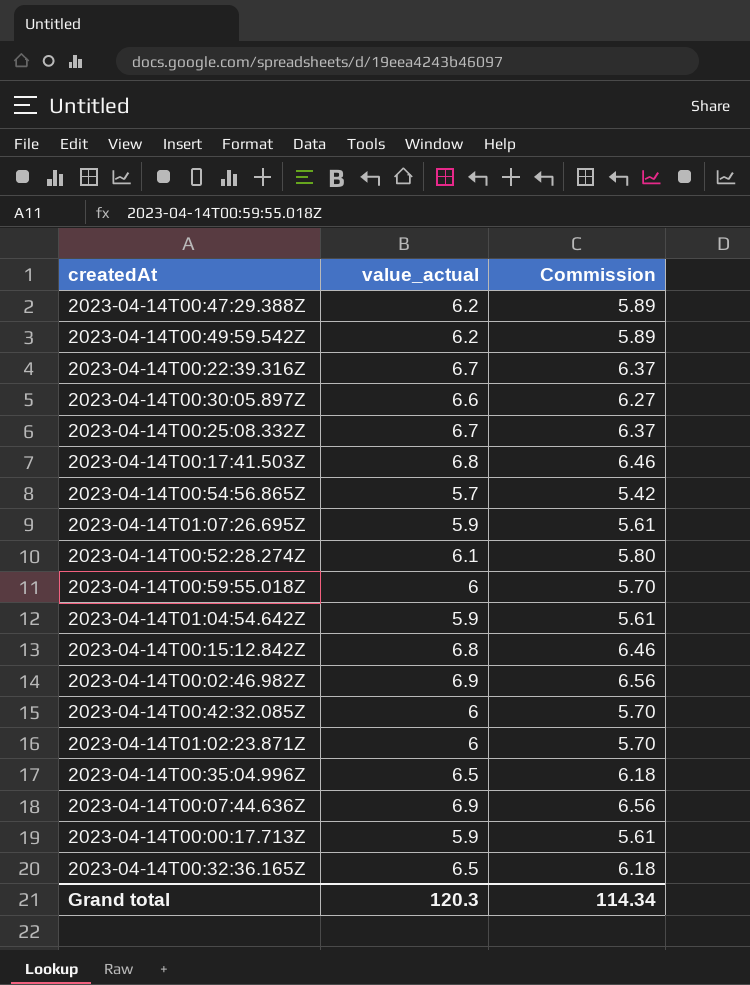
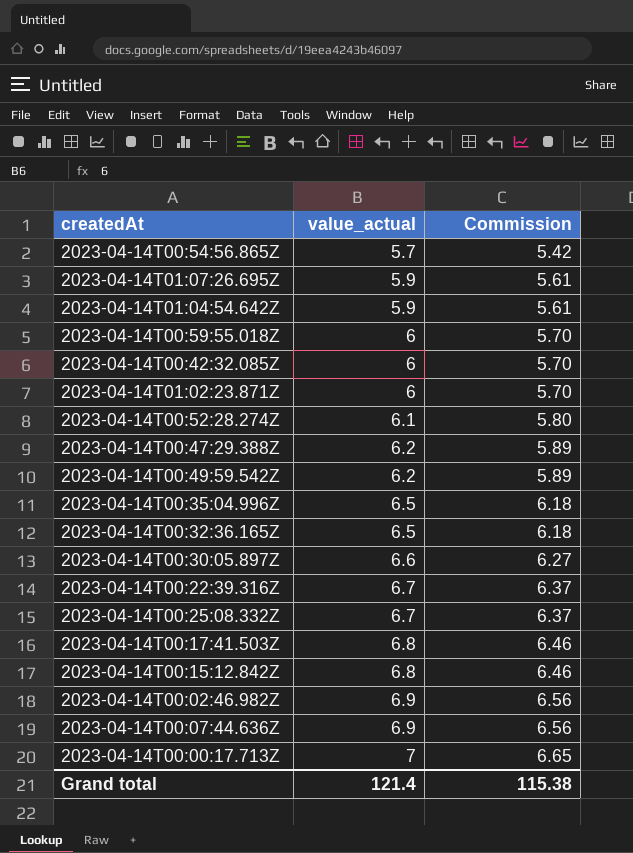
row order: none -> value_actual ascending
2023-04-14T00:00:17.713Z | value_actual: 5.9 -> 7
2023-04-14T00:00:17.713Z | Commission: 5.61 -> 6.65
Grand total | value_actual: 120.3 -> 121.4
Grand total | Commission: 114.34 -> 115.38

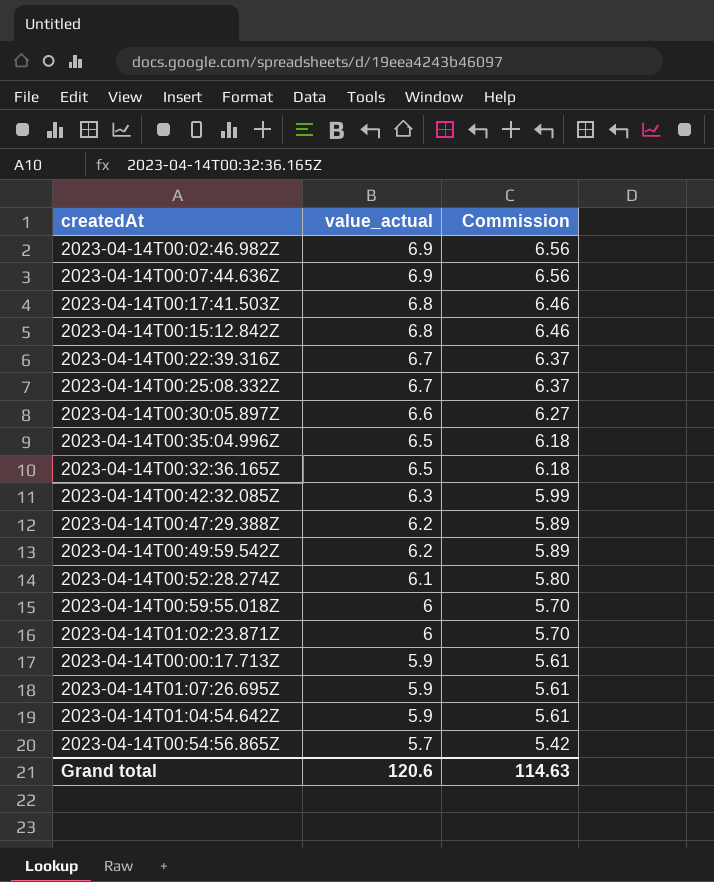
row order: value_actual ascending -> value_actual descending
2023-04-14T00:42:32.085Z | value_actual: 6 -> 6.3
2023-04-14T00:42:32.085Z | Commission: 5.70 -> 5.99
2023-04-14T00:00:17.713Z | value_actual: 7 -> 5.9
2023-04-14T00:00:17.713Z | Commission: 6.65 -> 5.61
Grand total | value_actual: 121.4 -> 120.6
Grand total | Commission: 115.38 -> 114.63

